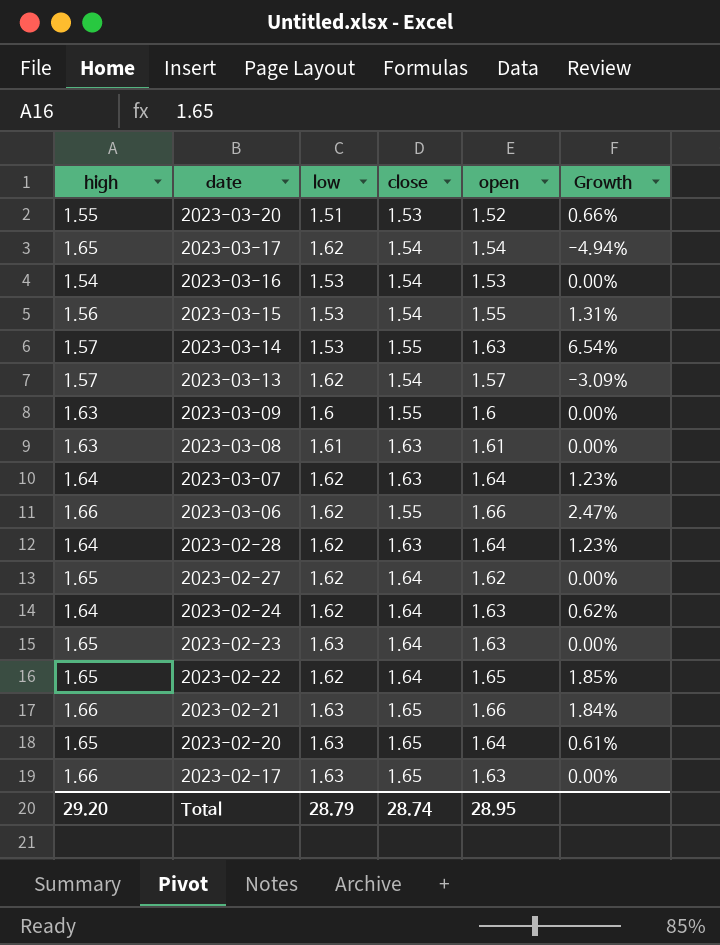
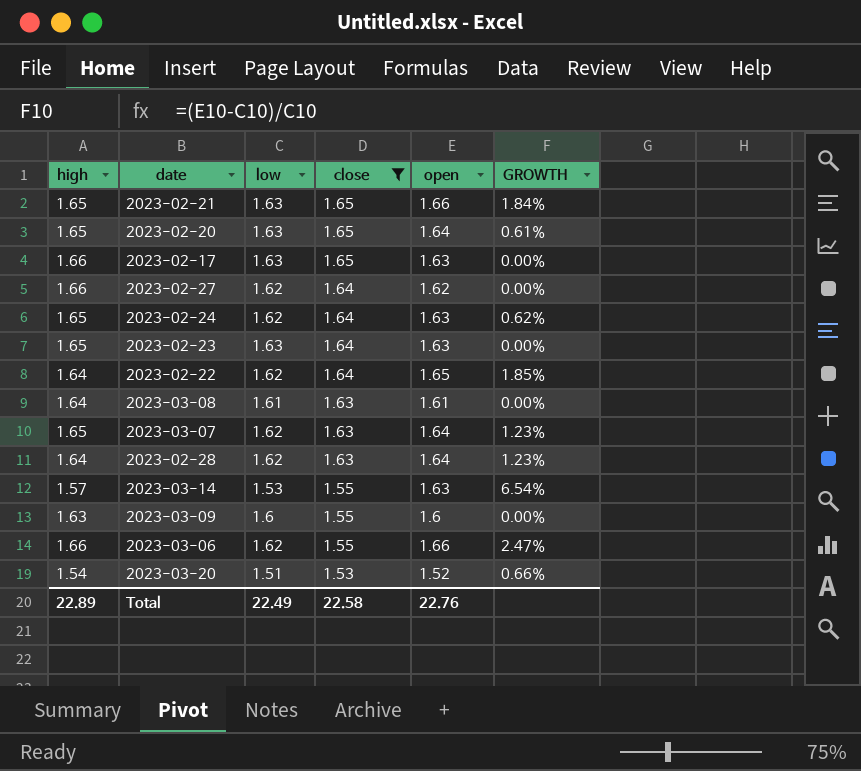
filter: none -> close != 1.54
row order: date descending -> close descending
column name: Growth -> GROWTH
2023-02-21 | high: 1.66 -> 1.65
2023-02-27 | high: 1.65 -> 1.66
2023-02-24 | high: 1.64 -> 1.65
2023-02-22 | high: 1.65 -> 1.64
2023-03-08 | high: 1.63 -> 1.64
2023-03-07 | high: 1.64 -> 1.65
2023-03-20 | high: 1.55 -> 1.54
Total | high: 29.20 -> 22.89
Total | low: 28.79 -> 22.49
Total | close: 28.74 -> 22.58
Total | open: 28.95 -> 22.76

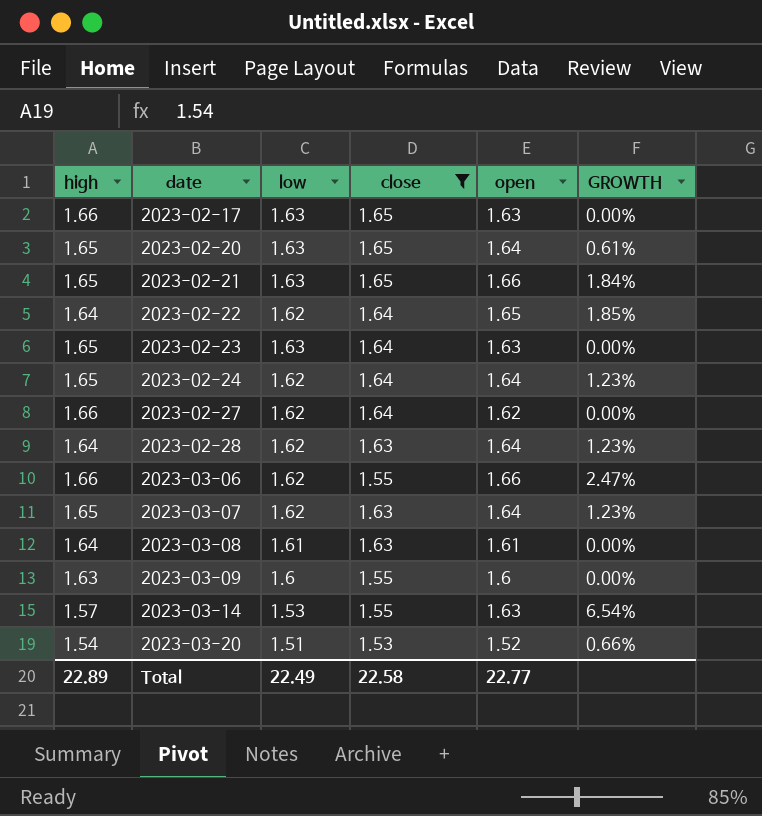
row order: close descending -> date ascending
2023-02-24 | open: 1.63 -> 1.64
2023-02-24 | GROWTH: 0.62% -> 1.23%
Total | open: 22.76 -> 22.77

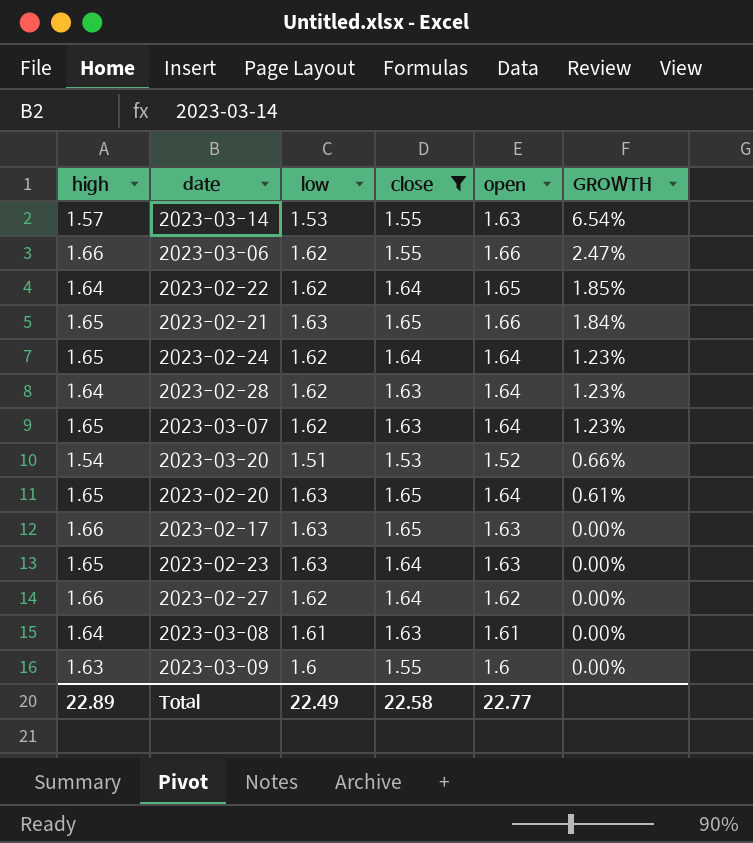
row order: date ascending -> GROWTH descending

